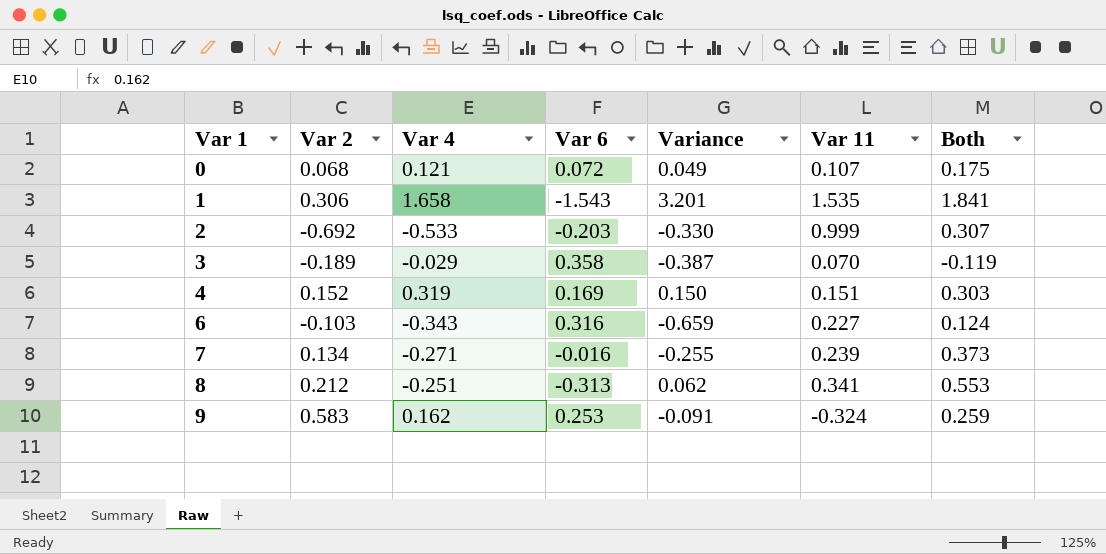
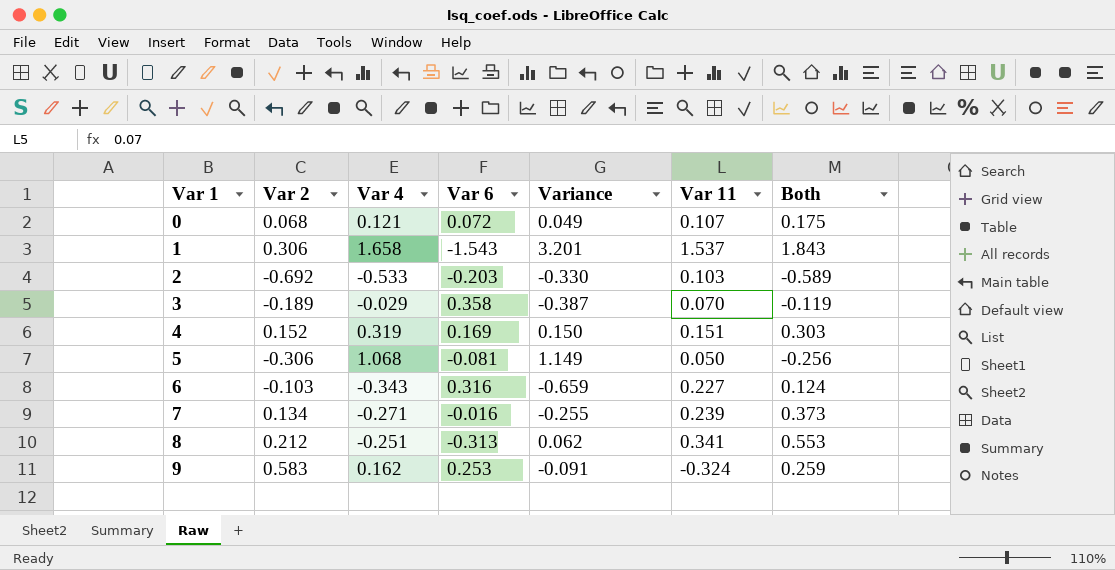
1 | Var 11: 1.535 -> 1.537
1 | Both: 1.841 -> 1.843
2 | Var 11: 0.999 -> 0.103
2 | Both: 0.307 -> -0.589
row 5: none -> -0.306 | 1.068 | -0.081 | 1.149 | 0.050 | -0.256

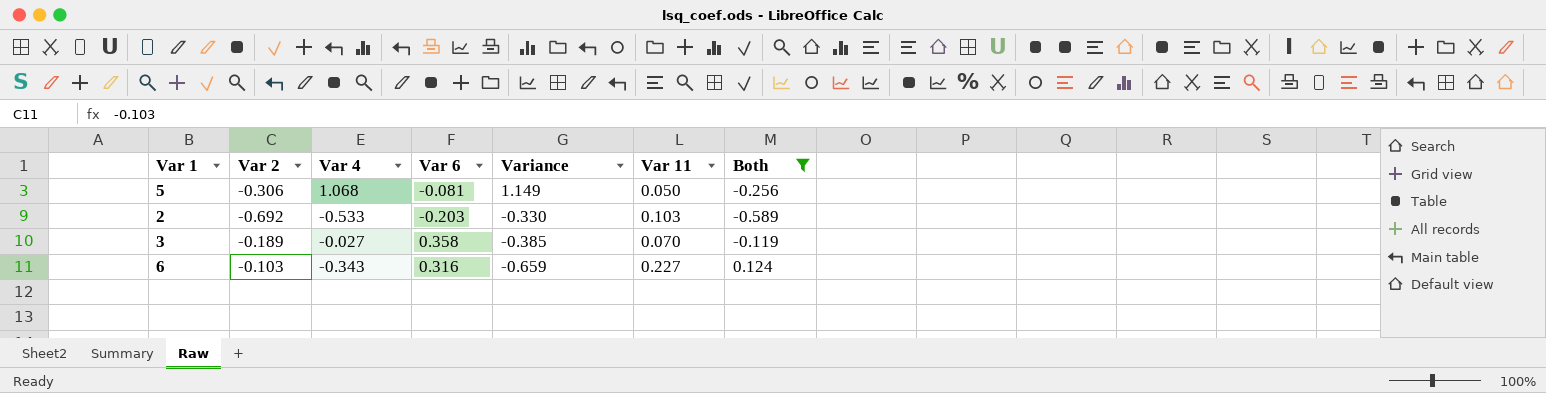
filter: none -> Both <= 0.124
row order: Var 1 ascending -> Variance descending
3 | Var 4: -0.029 -> -0.027
3 | Variance: -0.387 -> -0.385

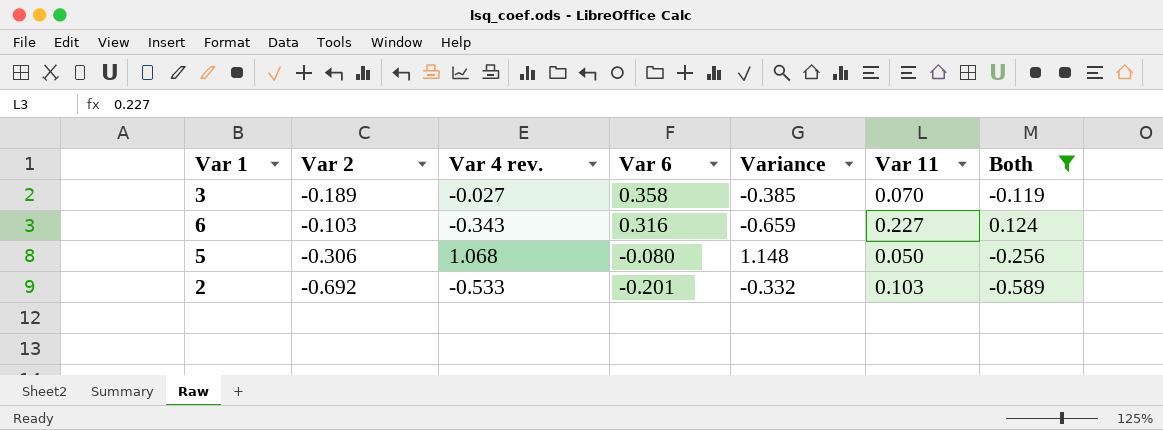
row order: Variance descending -> Var 6 descending
column name: Var 4 -> Var 4 rev.
5 | Var 6: -0.081 -> -0.080
5 | Variance: 1.149 -> 1.148
2 | Var 6: -0.203 -> -0.201
2 | Variance: -0.330 -> -0.332

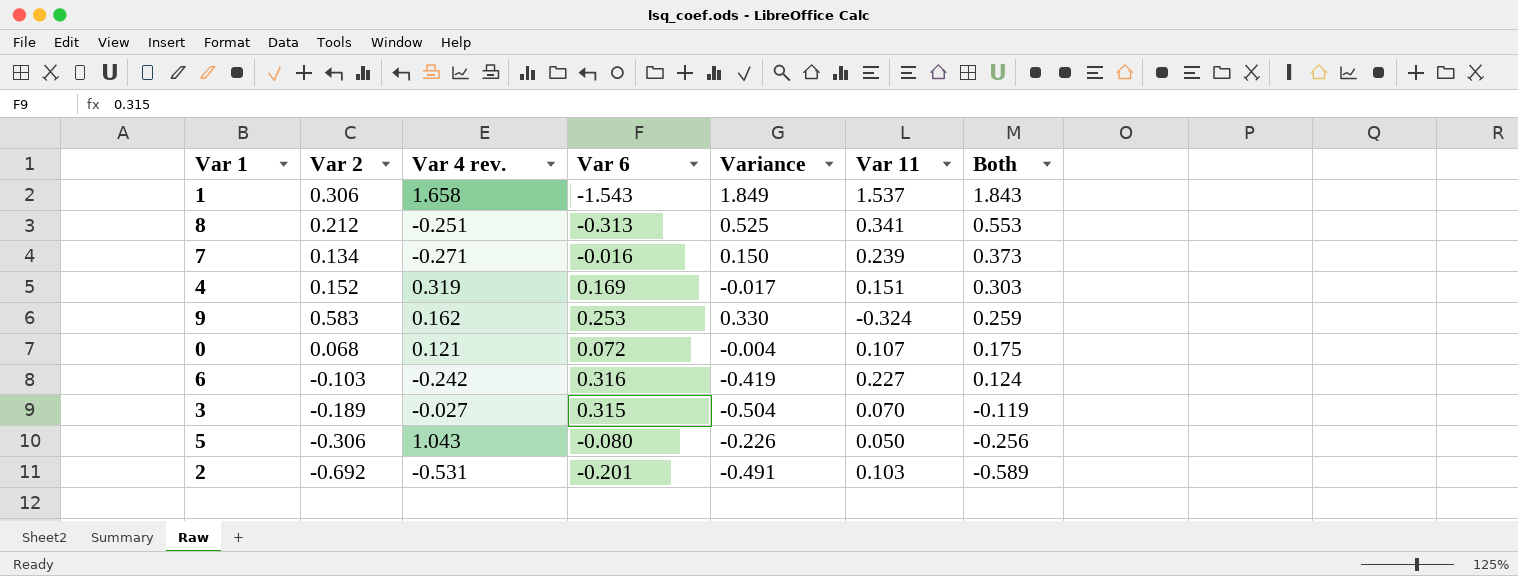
filter: Both <= 0.124 -> none
row order: Var 6 descending -> Both descending
column Variance | formula: [Var 4 rev.] - [Var 6] -> [Var 2] - [Var 6]
6 | Var 4 rev.: -0.343 -> -0.242
3 | Var 6: 0.358 -> 0.315
5 | Var 4 rev.: 1.068 -> 1.043
2 | Var 4 rev.: -0.533 -> -0.531

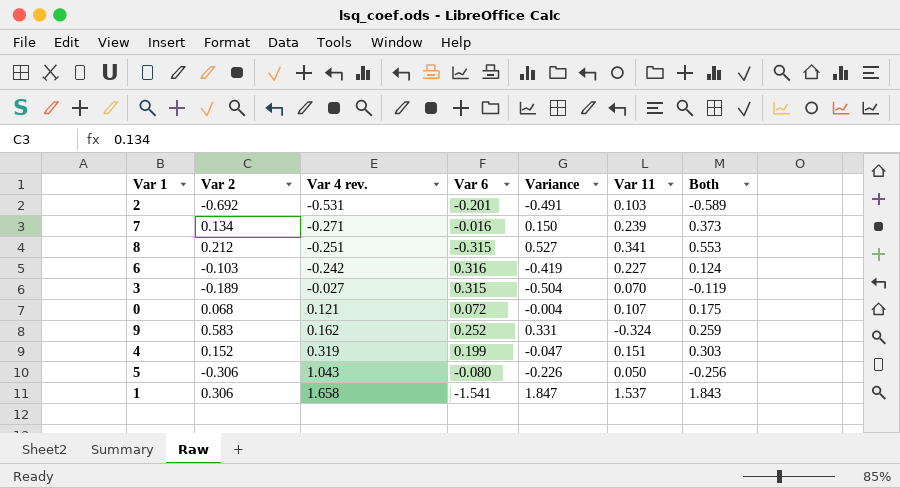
row order: Both descending -> Var 4 rev. ascending
8 | Var 6: -0.313 -> -0.315
8 | Variance: 0.525 -> 0.527
9 | Var 6: 0.253 -> 0.252
9 | Variance: 0.330 -> 0.331
4 | Var 6: 0.169 -> 0.199
4 | Variance: -0.017 -> -0.047
1 | Var 6: -1.543 -> -1.541
1 | Variance: 1.849 -> 1.847

